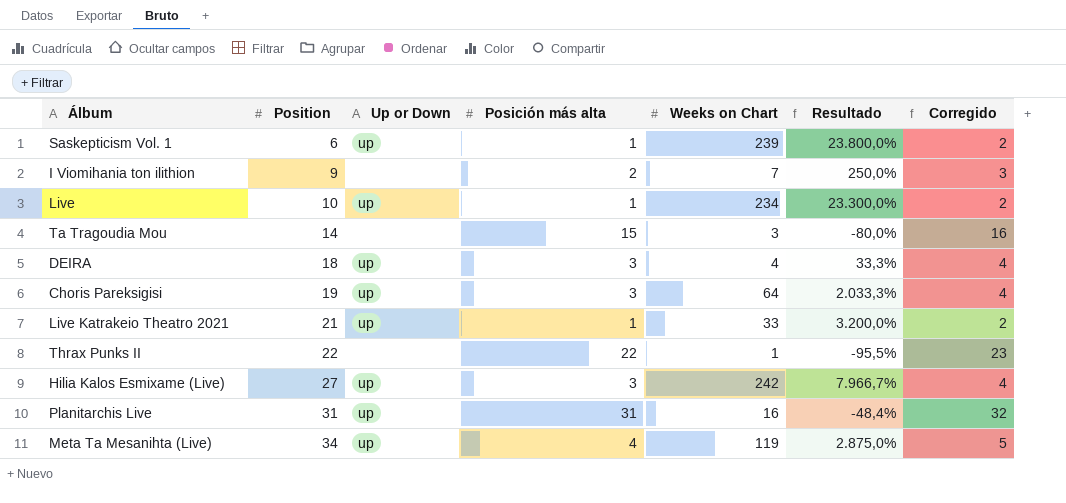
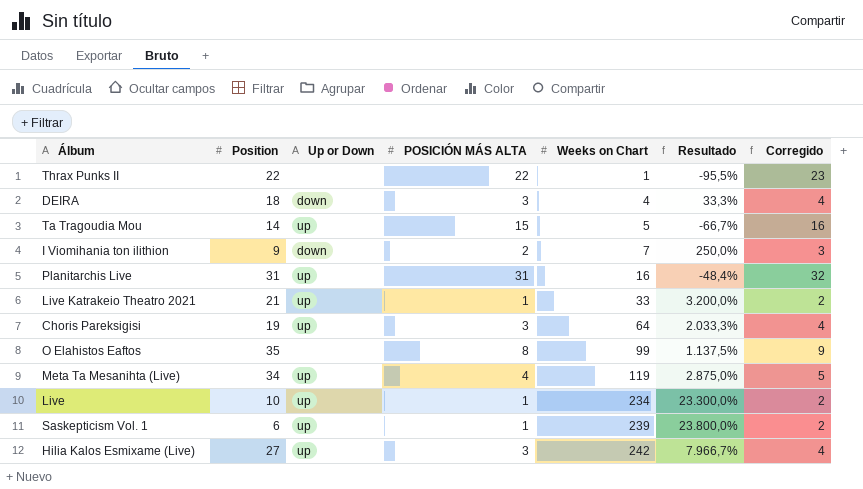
row order: Position ascending -> Weeks on Chart ascending
column name: Posición más alta -> POSICIÓN MÁS ALTA
DEIRA | Up or Down: up -> down
Ta Tragoudia Mou | Up or Down: none -> up
Ta Tragoudia Mou | Weeks on Chart: 3 -> 5
Ta Tragoudia Mou | Resultado: -80,0% -> -66,7%
I Viomihania ton ilithion | Up or Down: none -> down
row O Elahistos Eaftos: none -> 35 | none | 8 | 99 | 1.137,5% | 9

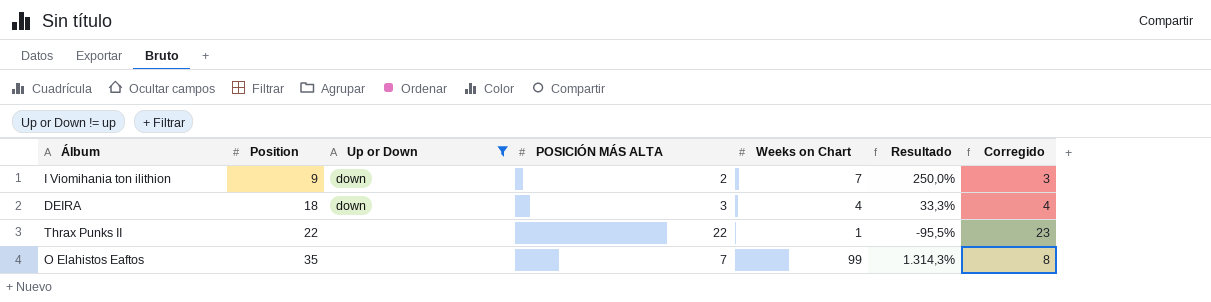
filter: none -> Up or Down != up
row order: Weeks on Chart ascending -> Position ascending
O Elahistos Eaftos | POSICIÓN MÁS ALTA: 8 -> 7
O Elahistos Eaftos | Resultado: 1.137,5% -> 1.314,3%
O Elahistos Eaftos | Corregido: 9 -> 8

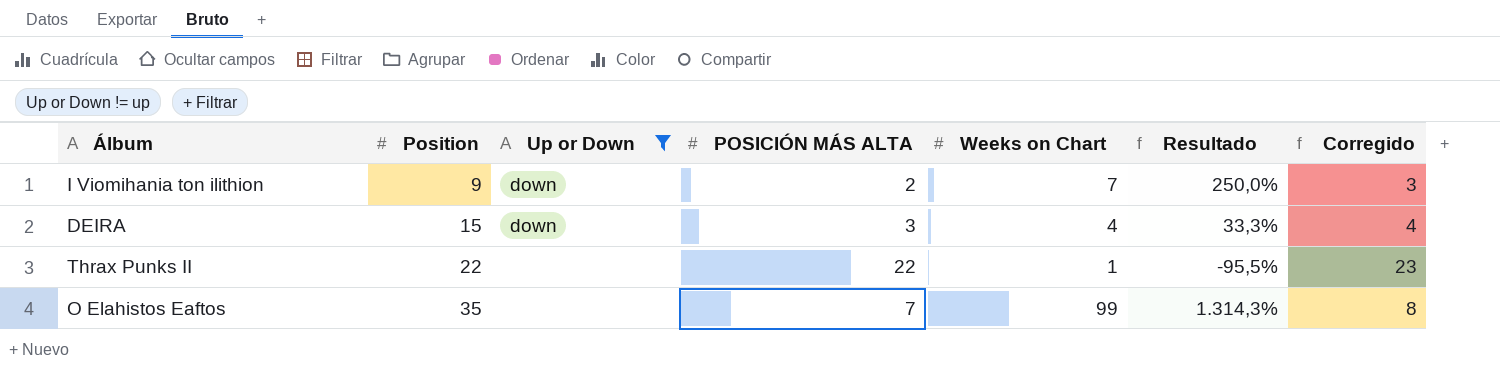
DEIRA | Position: 18 -> 15

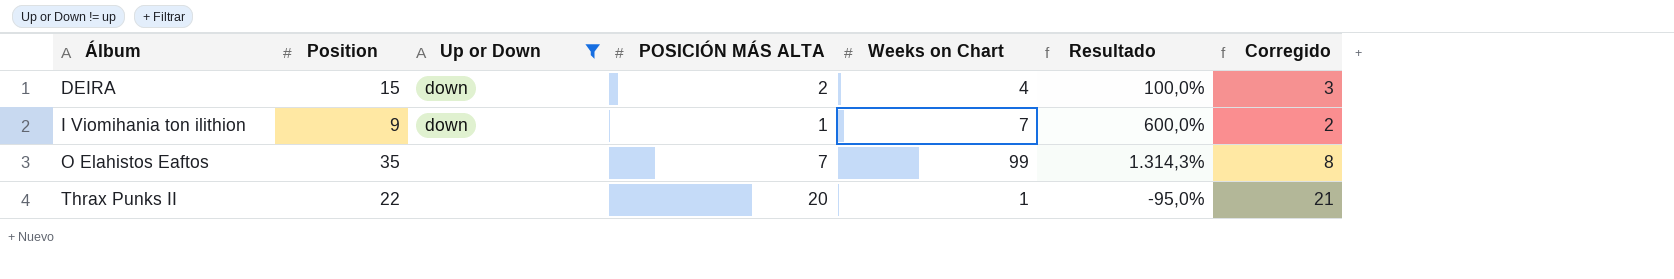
row order: Position ascending -> Álbum ascending
DEIRA | POSICIÓN MÁS ALTA: 3 -> 2
DEIRA | Resultado: 33,3% -> 100,0%
DEIRA | Corregido: 4 -> 3
I Viomihania ton ilithion | POSICIÓN MÁS ALTA: 2 -> 1
I Viomihania ton ilithion | Resultado: 250,0% -> 600,0%
I Viomihania ton ilithion | Corregido: 3 -> 2
Thrax Punks II | POSICIÓN MÁS ALTA: 22 -> 20
Thrax Punks II | Resultado: -95,5% -> -95,0%
Thrax Punks II | Corregido: 23 -> 21

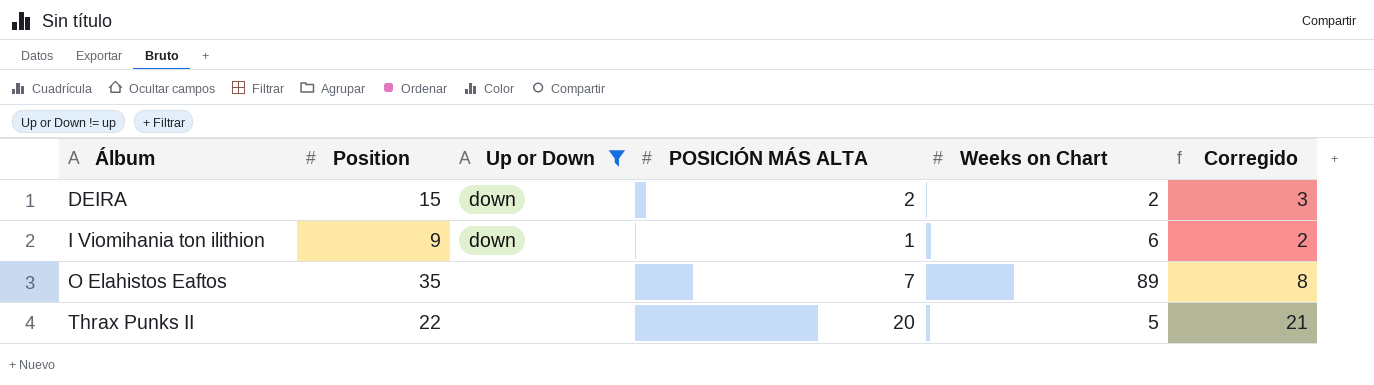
column Resultado | formula: ([Weeks on Chart] - [POSICIÓN MÁS ALTA]) / [POSICIÓN MÁS ALTA] -> none
DEIRA | Weeks on Chart: 4 -> 2
I Viomihania ton ilithion | Weeks on Chart: 7 -> 6
O Elahistos Eaftos | Weeks on Chart: 99 -> 89
Thrax Punks II | Weeks on Chart: 1 -> 5

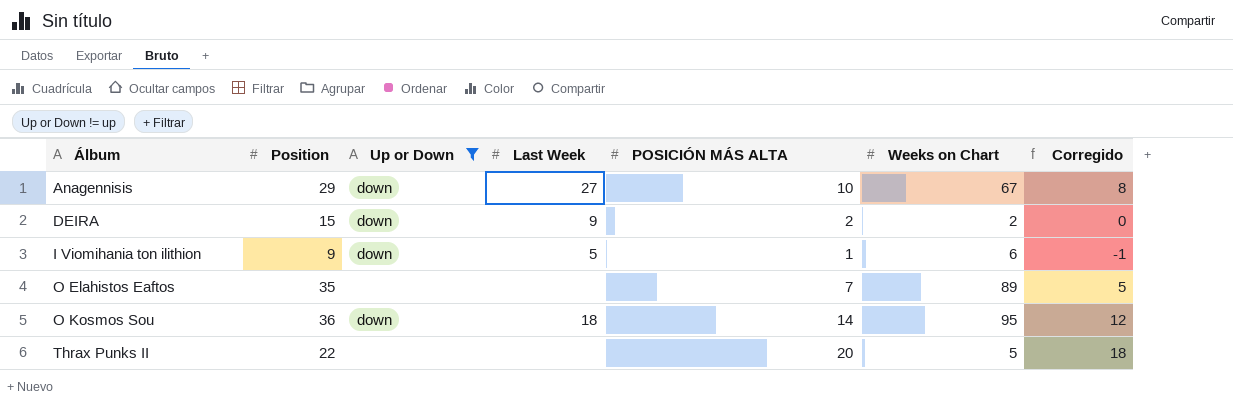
column Last Week | position: none -> 4
column Corregido | formula: [POSICIÓN MÁS ALTA] + 1 -> [POSICIÓN MÁS ALTA] - 2
row Anagennisis: none -> 29 | down | 27 | 10 | 67 | 8
row O Kosmos Sou: none -> 36 | down | 18 | 14 | 95 | 12

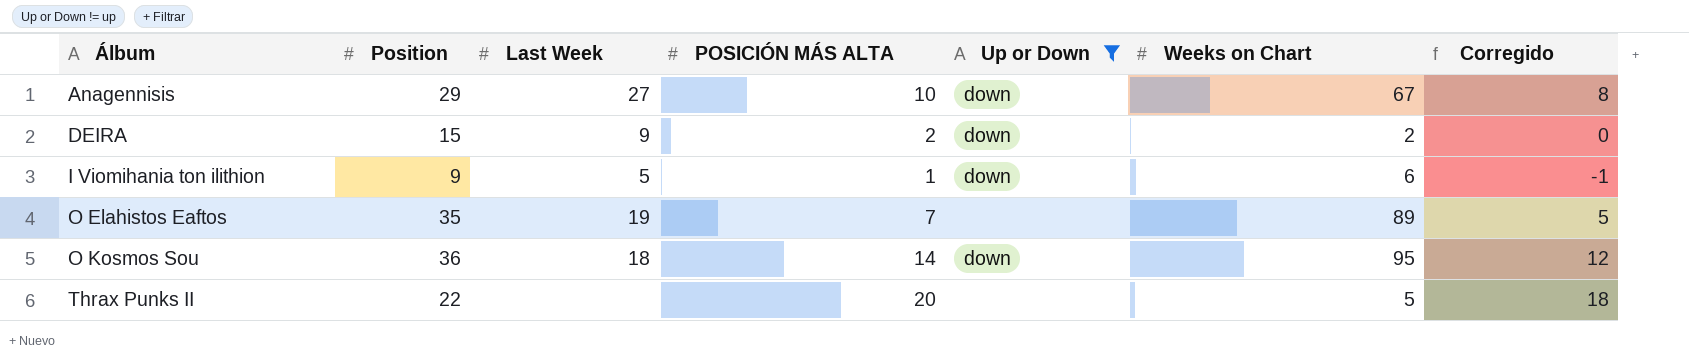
column Up or Down | position: 3 -> 5
O Elahistos Eaftos | Last Week: none -> 19

